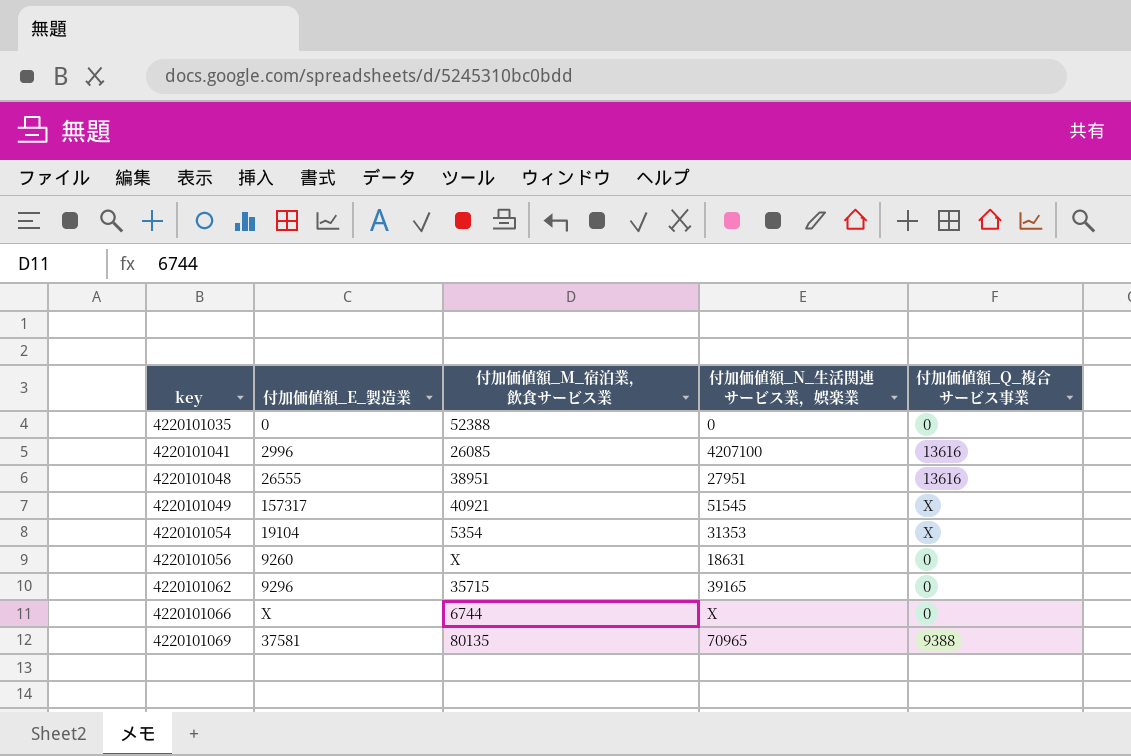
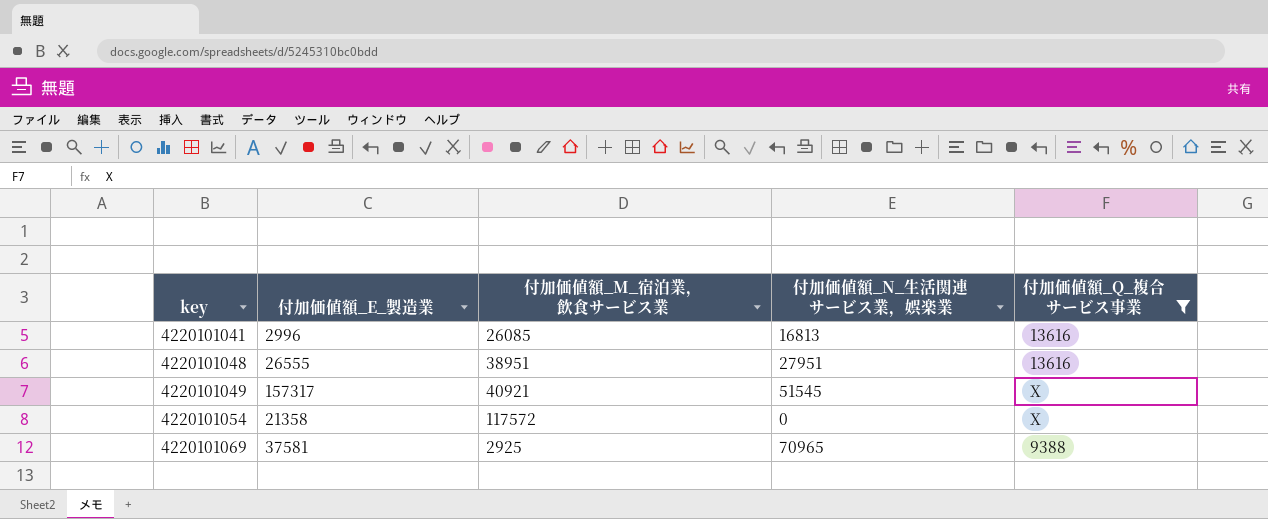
filter: none -> 付加価値額_Q_複合サービス事業 != 0
4220101041 | 付加価値額_N_生活関連サービス業，娯楽業: 4207100 -> 16813
4220101054 | 付加価値額_E_製造業: 19104 -> 21358
4220101054 | 付加価値額_M_宿泊業，飲食サービス業: 5354 -> 117572
4220101054 | 付加価値額_N_生活関連サービス業，娯楽業: 31353 -> 0
4220101069 | 付加価値額_M_宿泊業，飲食サービス業: 80135 -> 2925

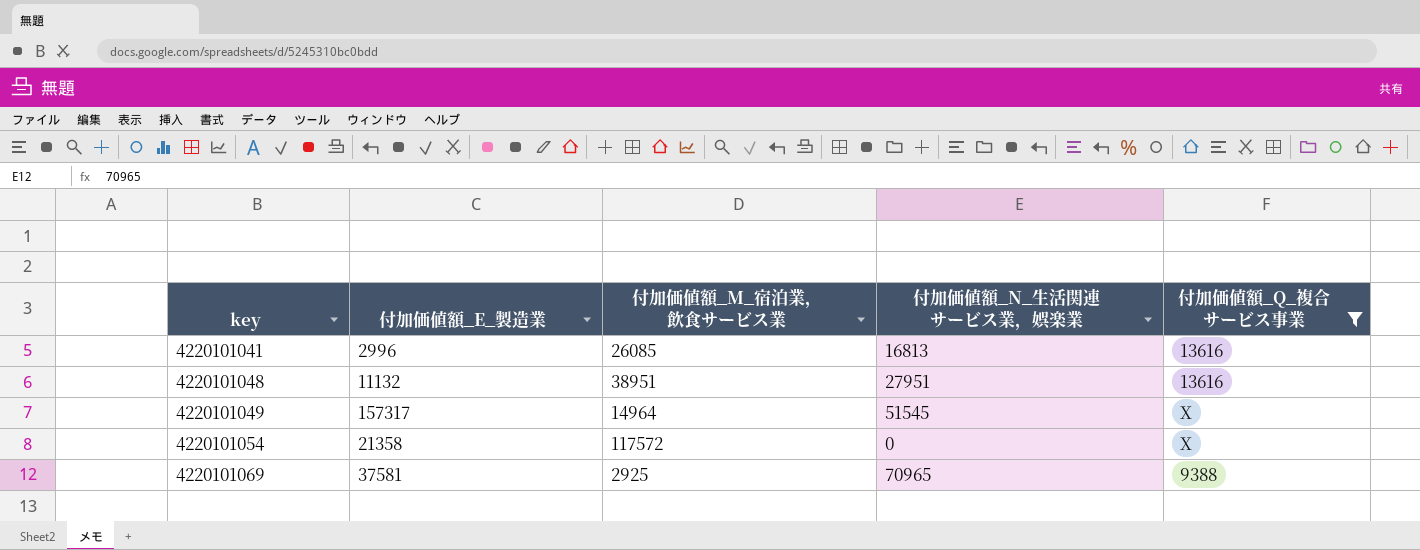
4220101048 | 付加価値額_E_製造業: 26555 -> 11132
4220101049 | 付加価値額_M_宿泊業，飲食サービス業: 40921 -> 14964

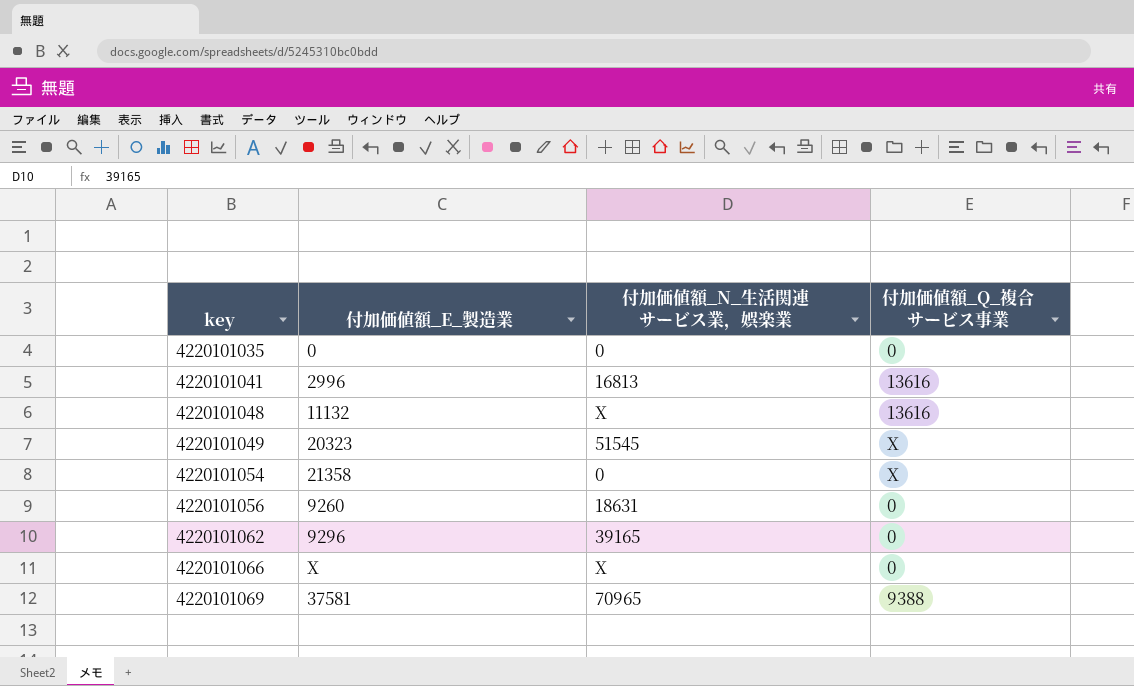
filter: 付加価値額_Q_複合サービス事業 != 0 -> none
column 付加価値額_M_宿泊業，飲食サービス業 | position: 3 -> none
4220101048 | 付加価値額_N_生活関連サービス業，娯楽業: 27951 -> X
4220101049 | 付加価値額_E_製造業: 157317 -> 20323

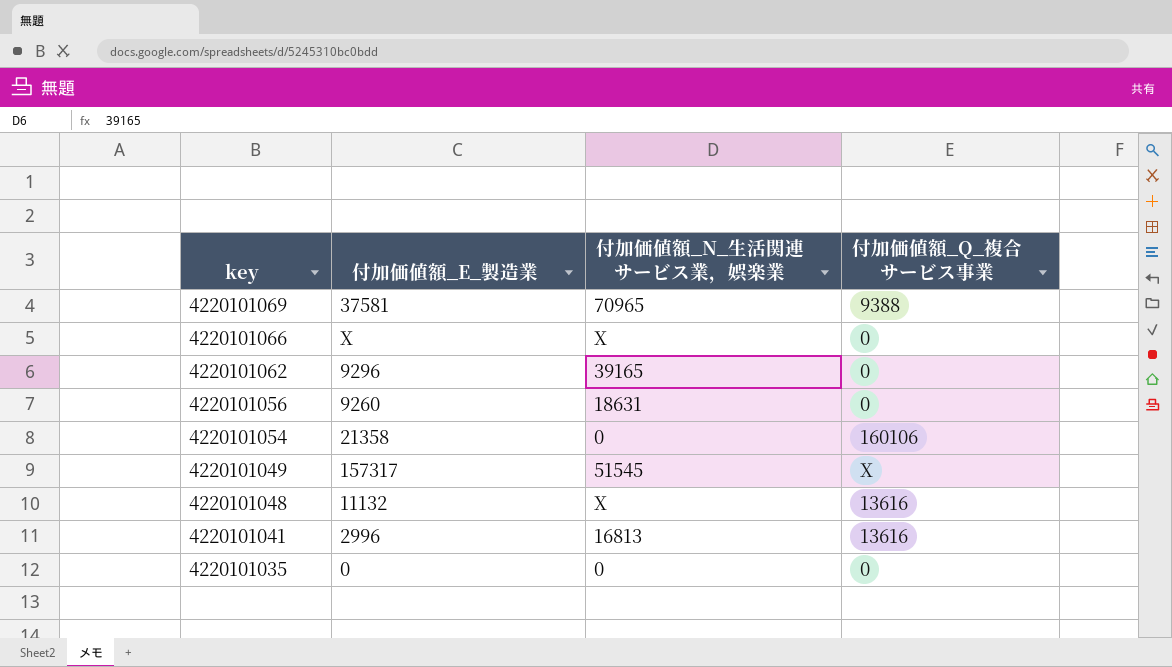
row order: key ascending -> key descending
4220101054 | 付加価値額_Q_複合サービス事業: X -> 160106
4220101049 | 付加価値額_E_製造業: 20323 -> 157317

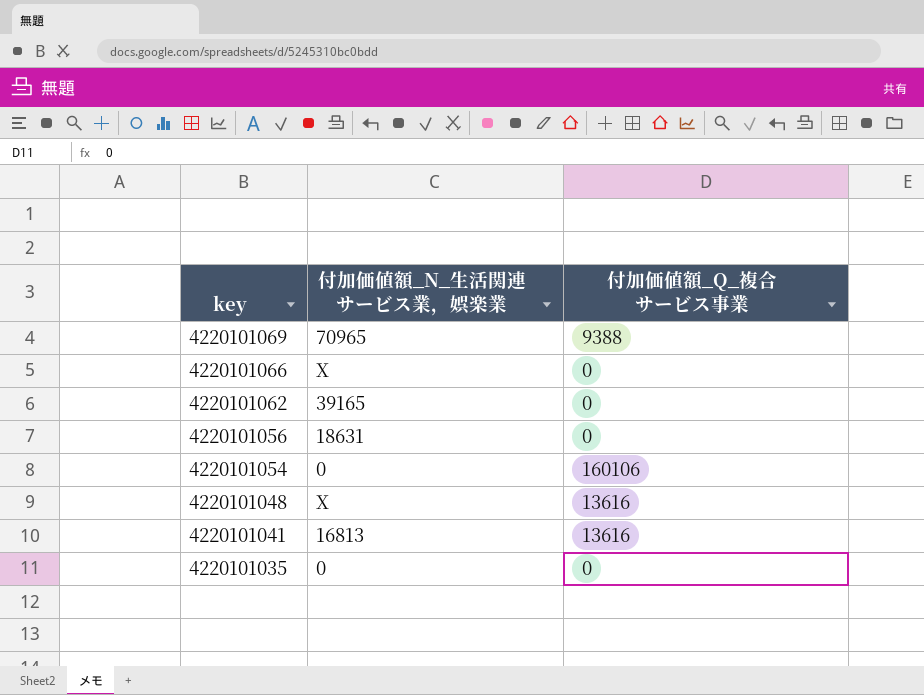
column 付加価値額_E_製造業 | position: 2 -> none
row 4220101049: 157317 | 51545 | X -> none

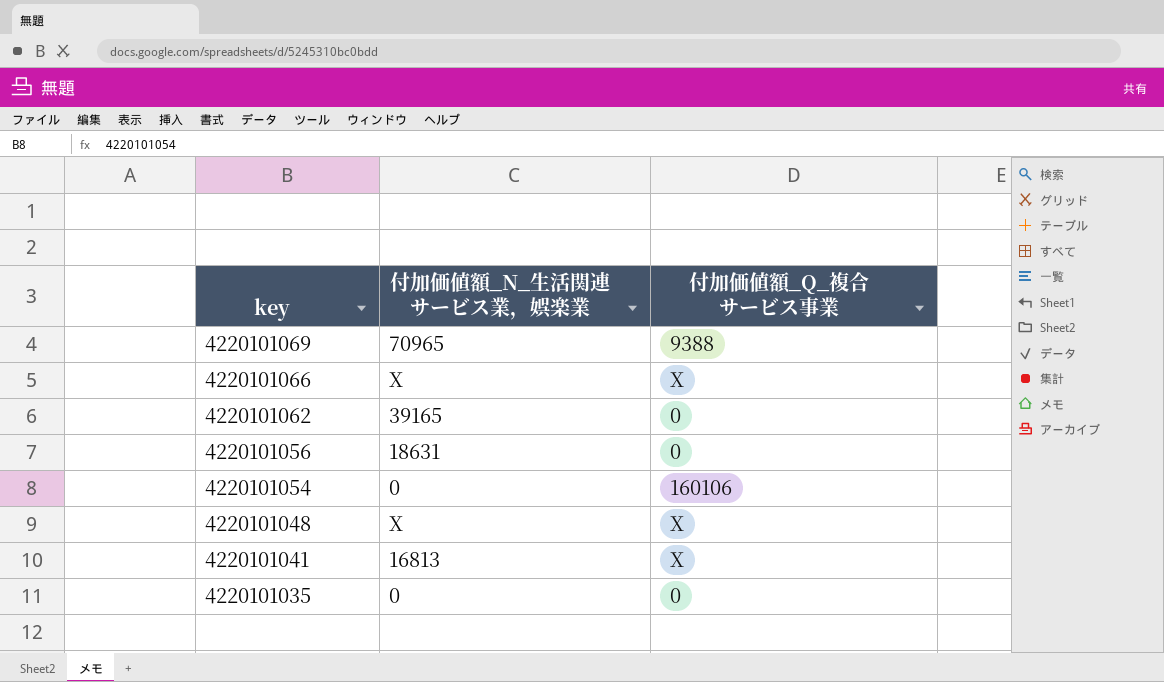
4220101066 | 付加価値額_Q_複合サービス事業: 0 -> X
4220101048 | 付加価値額_Q_複合サービス事業: 13616 -> X
4220101041 | 付加価値額_Q_複合サービス事業: 13616 -> X

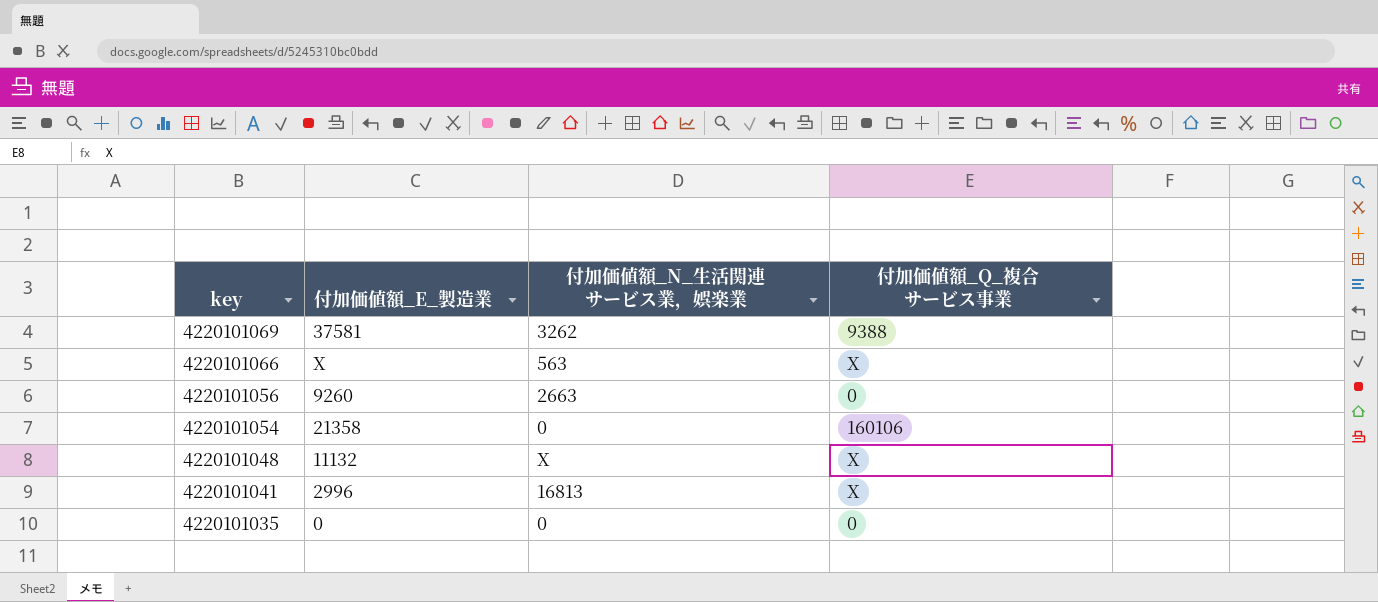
column 付加価値額_E_製造業 | position: none -> 2
row 4220101062: 39165 | 0 -> none
4220101069 | 付加価値額_N_生活関連サービス業，娯楽業: 70965 -> 3262
4220101066 | 付加価値額_N_生活関連サービス業，娯楽業: X -> 563
4220101056 | 付加価値額_N_生活関連サービス業，娯楽業: 18631 -> 2663

